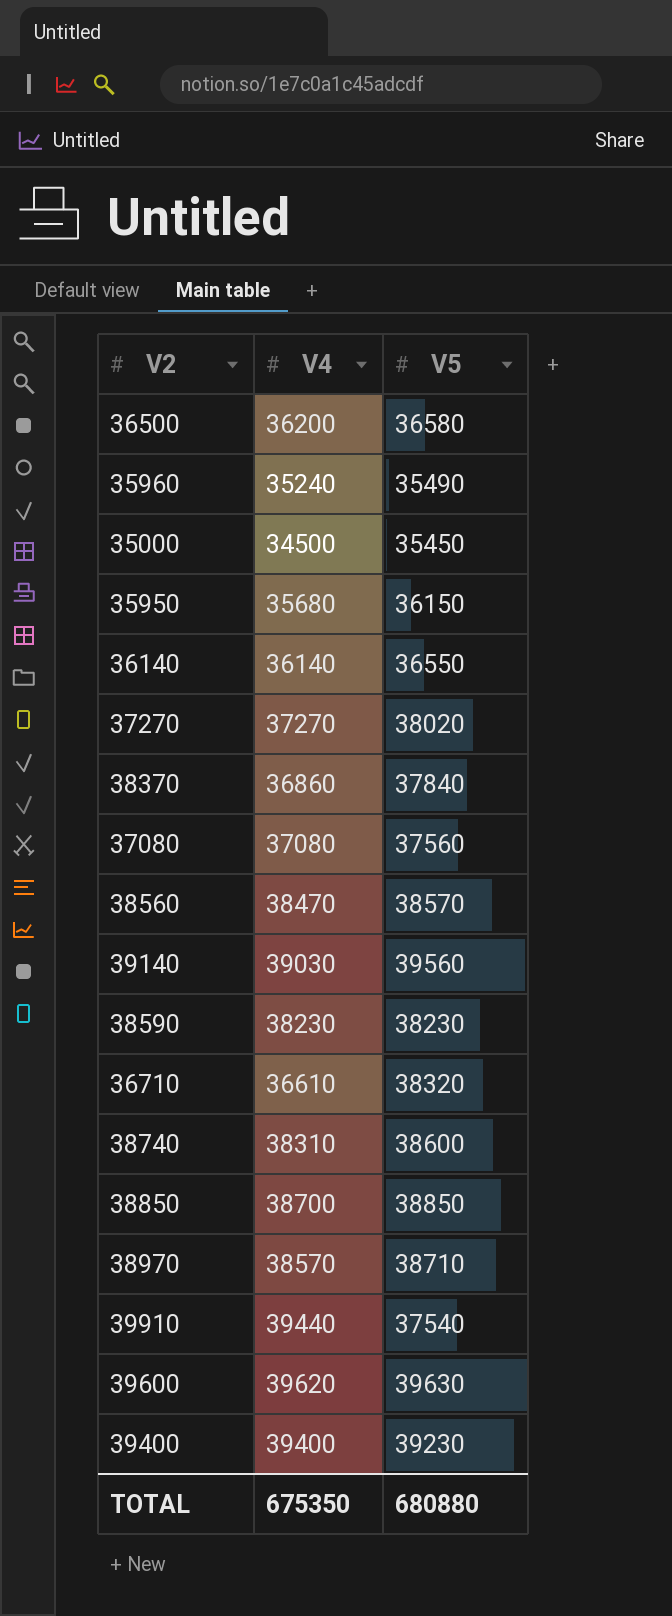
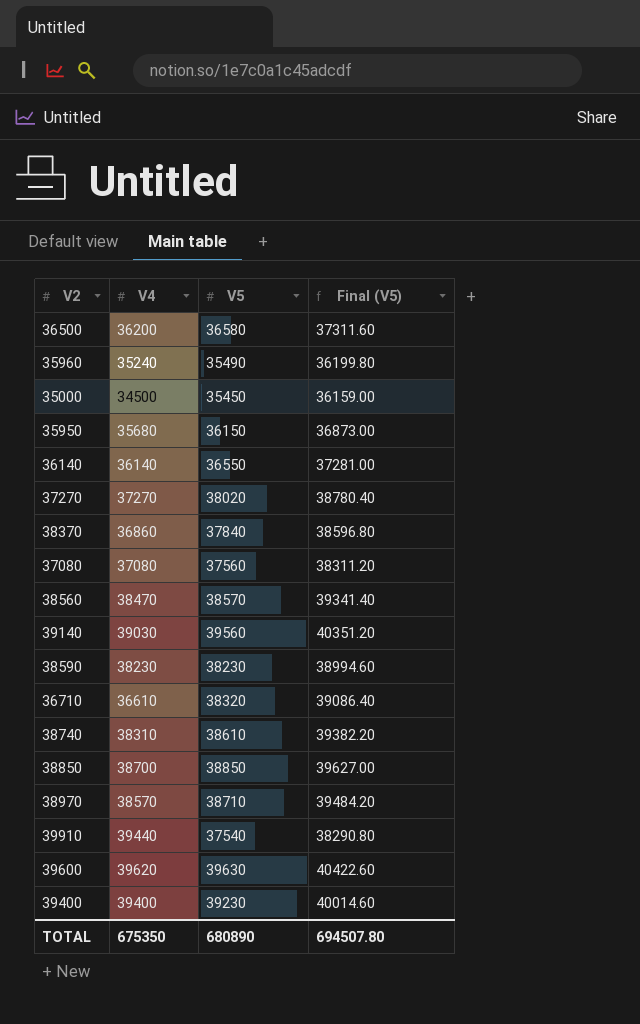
column Final (V5) | formula: none -> [V5] * 1.02
38740 | V5: 38600 -> 38610
TOTAL | V5: 680880 -> 680890

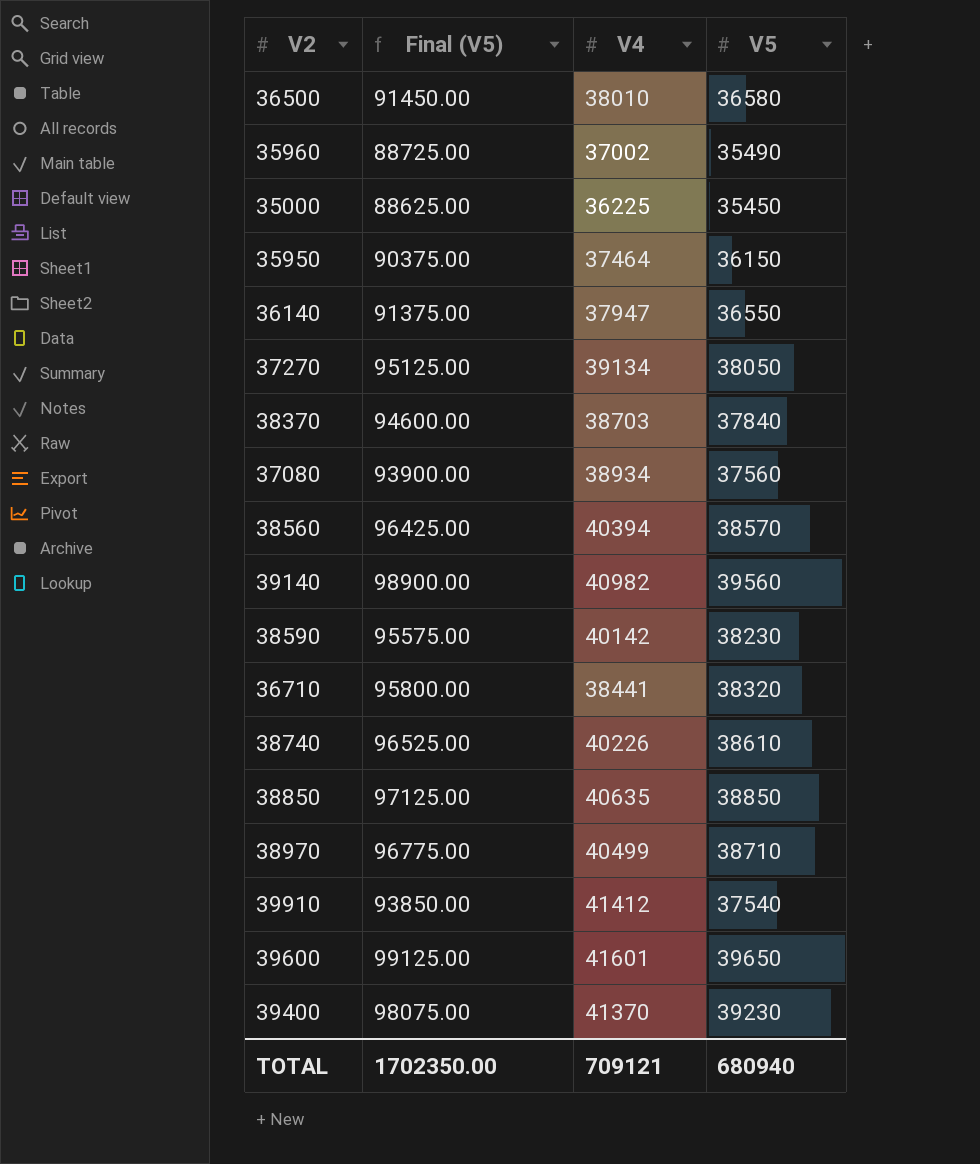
column Final (V5) | formula: [V5] * 1.02 -> [V5] * 2.5
column Final (V5) | position: 4 -> 2
36500 | V4: 36200 -> 38010
35960 | V4: 35240 -> 37002
35000 | V4: 34500 -> 36225
35950 | V4: 35680 -> 37464
36140 | V4: 36140 -> 37947
37270 | V4: 37270 -> 39134
37270 | V5: 38020 -> 38050
38370 | V4: 36860 -> 38703
37080 | V4: 37080 -> 38934
38560 | V4: 38470 -> 40394
39140 | V4: 39030 -> 40982
38590 | V4: 38230 -> 40142
36710 | V4: 36610 -> 38441
38740 | V4: 38310 -> 40226
38850 | V4: 38700 -> 40635
38970 | V4: 38570 -> 40499
39910 | V4: 39440 -> 41412
39600 | V4: 39620 -> 41601
39600 | V5: 39630 -> 39650
39400 | V4: 39400 -> 41370
TOTAL | Final (V5): 694507.80 -> 1702350.00
TOTAL | V4: 675350 -> 709121
TOTAL | V5: 680890 -> 680940

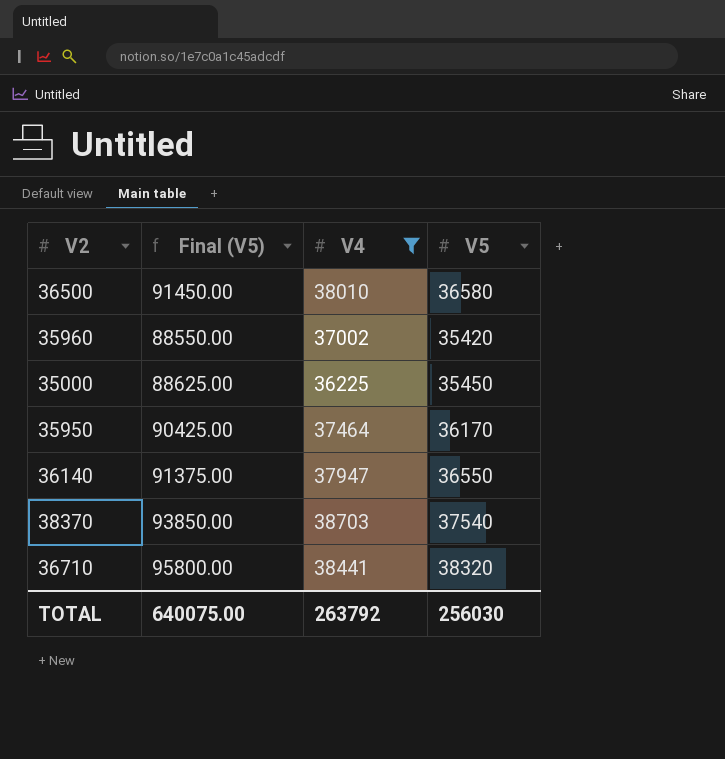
filter: none -> V4 <= 38703
35960 | Final (V5): 88725.00 -> 88550.00
35960 | V5: 35490 -> 35420
35950 | Final (V5): 90375.00 -> 90425.00
35950 | V5: 36150 -> 36170
38370 | Final (V5): 94600.00 -> 93850.00
38370 | V5: 37840 -> 37540
TOTAL | Final (V5): 1702350.00 -> 640075.00
TOTAL | V4: 709121 -> 263792
TOTAL | V5: 680940 -> 256030

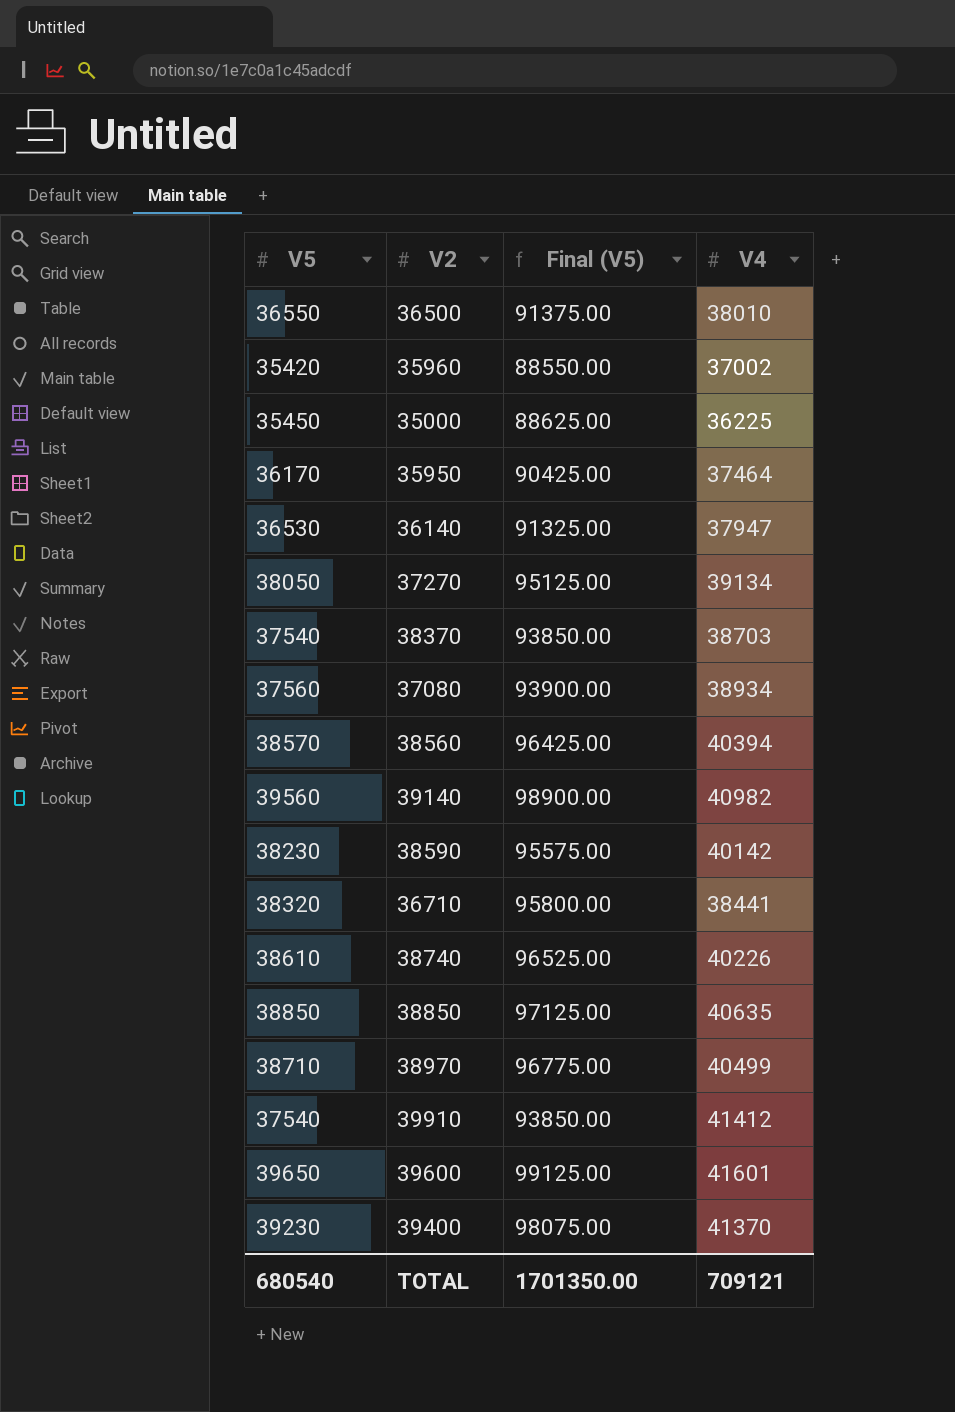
filter: V4 <= 38703 -> none
column V5 | position: 4 -> 1
36500 | V5: 36580 -> 36550
36500 | Final (V5): 91450.00 -> 91375.00
36140 | V5: 36550 -> 36530
36140 | Final (V5): 91375.00 -> 91325.00
TOTAL | V5: 256030 -> 680540
TOTAL | Final (V5): 640075.00 -> 1701350.00
TOTAL | V4: 263792 -> 709121

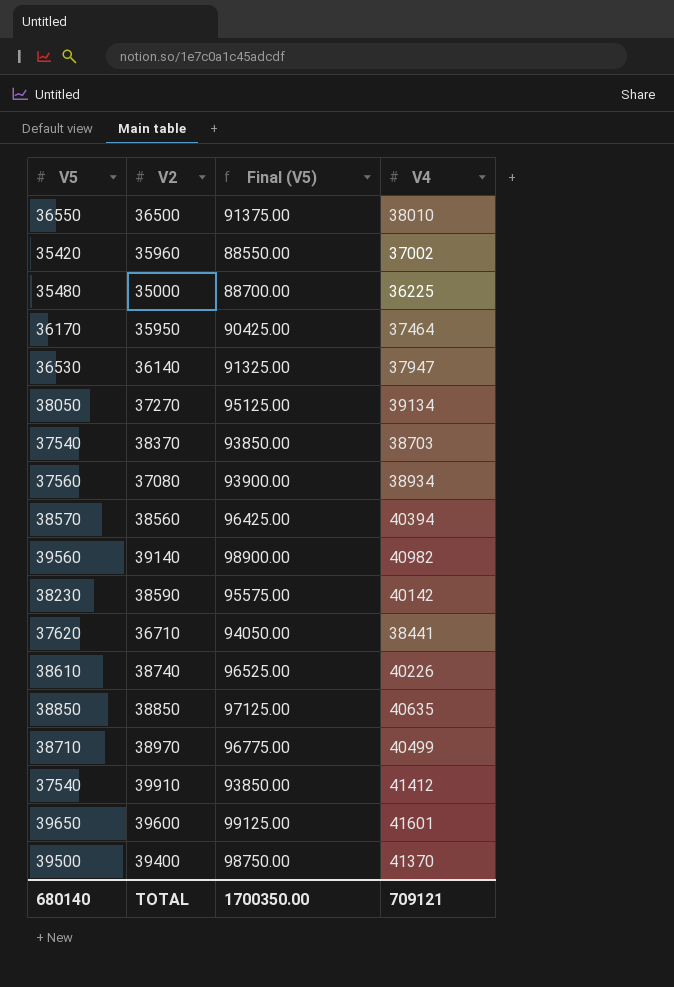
35000 | V5: 35450 -> 35480
35000 | Final (V5): 88625.00 -> 88700.00
36710 | V5: 38320 -> 37620
36710 | Final (V5): 95800.00 -> 94050.00
39400 | V5: 39230 -> 39500
39400 | Final (V5): 98075.00 -> 98750.00
TOTAL | V5: 680540 -> 680140
TOTAL | Final (V5): 1701350.00 -> 1700350.00

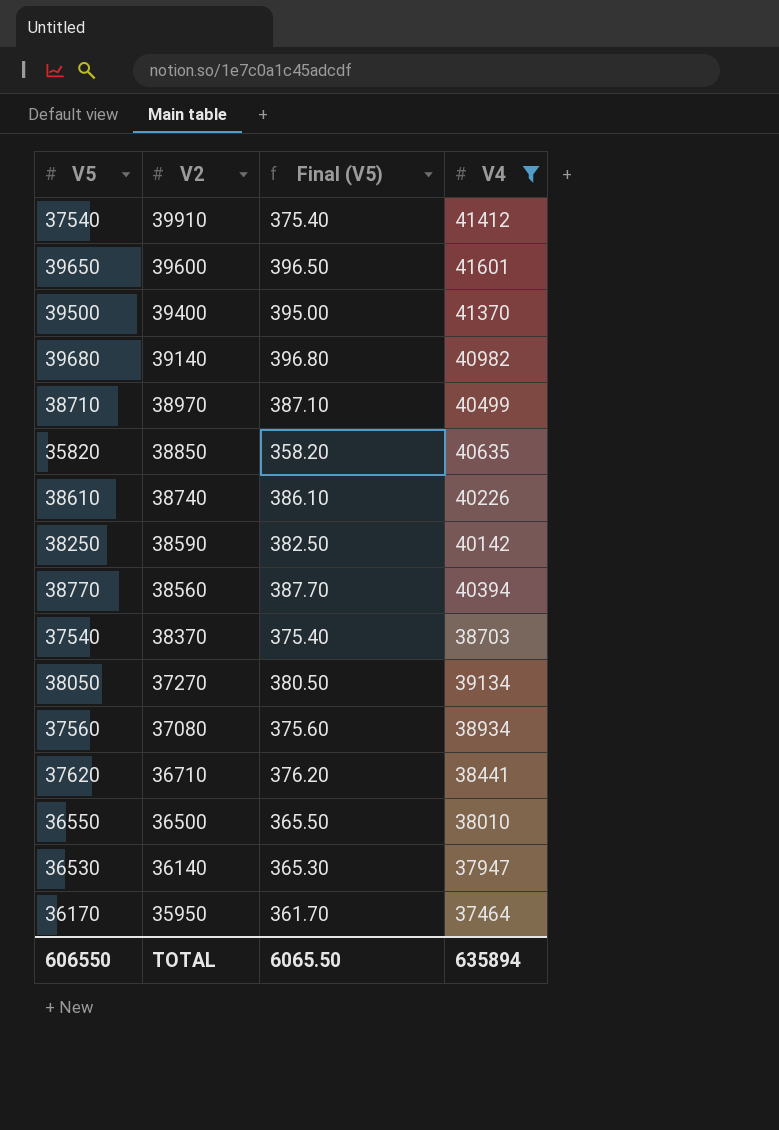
filter: none -> V4 >= 37464
row order: none -> V2 descending
column Final (V5) | formula: [V5] * 2.5 -> [V5] * 0.01
39140 | V5: 39560 -> 39680
38850 | V5: 38850 -> 35820
38590 | V5: 38230 -> 38250
38560 | V5: 38570 -> 38770
TOTAL | V5: 680140 -> 606550
TOTAL | Final (V5): 1700350.00 -> 6065.50
TOTAL | V4: 709121 -> 635894

